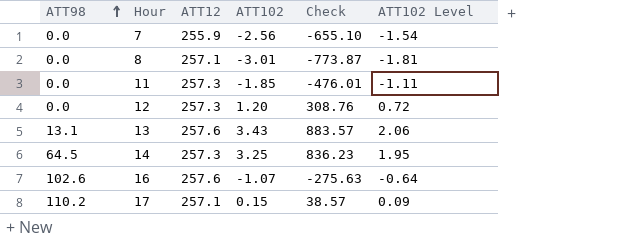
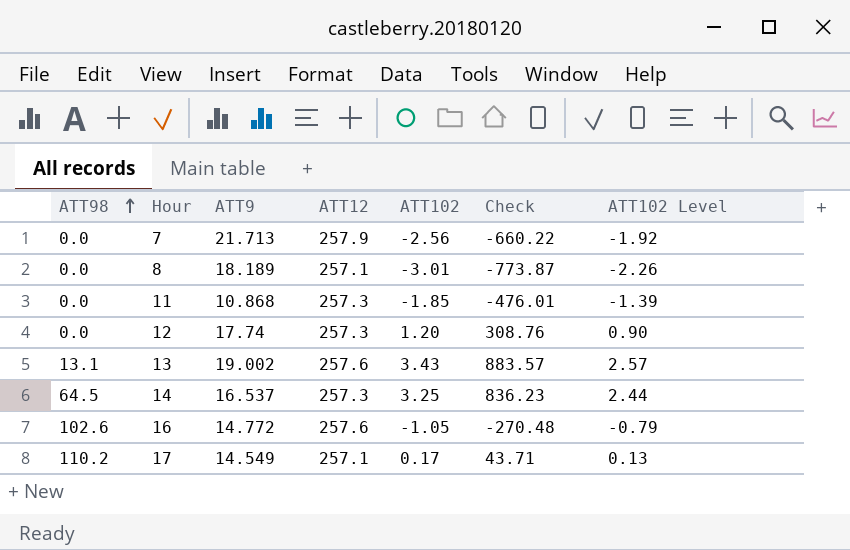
column ATT9 | position: none -> 3
column ATT102 Level | formula: [ATT102] * 0.6 -> [ATT102] * 0.75
7 | ATT12: 255.9 -> 257.9
7 | Check: -655.10 -> -660.22
16 | ATT102: -1.07 -> -1.05
16 | Check: -275.63 -> -270.48
17 | ATT102: 0.15 -> 0.17
17 | Check: 38.57 -> 43.71

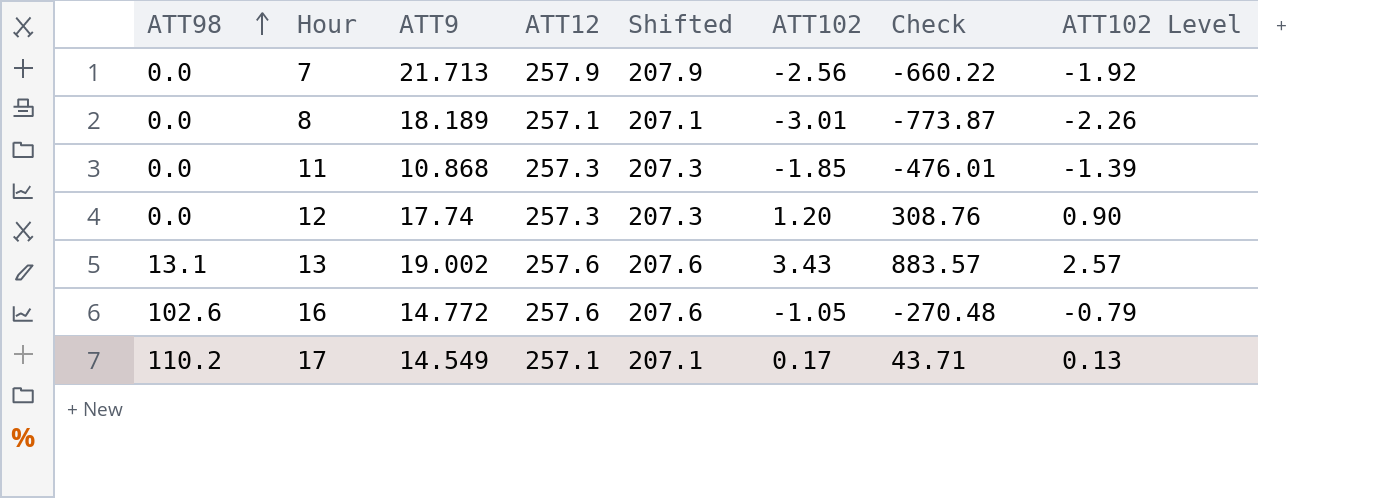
column Shifted | formula: none -> [ATT12] - 50
row 14: 64.5 | 16.537 | 257.3 | 3.25 | 836.23 | 2.44 -> none

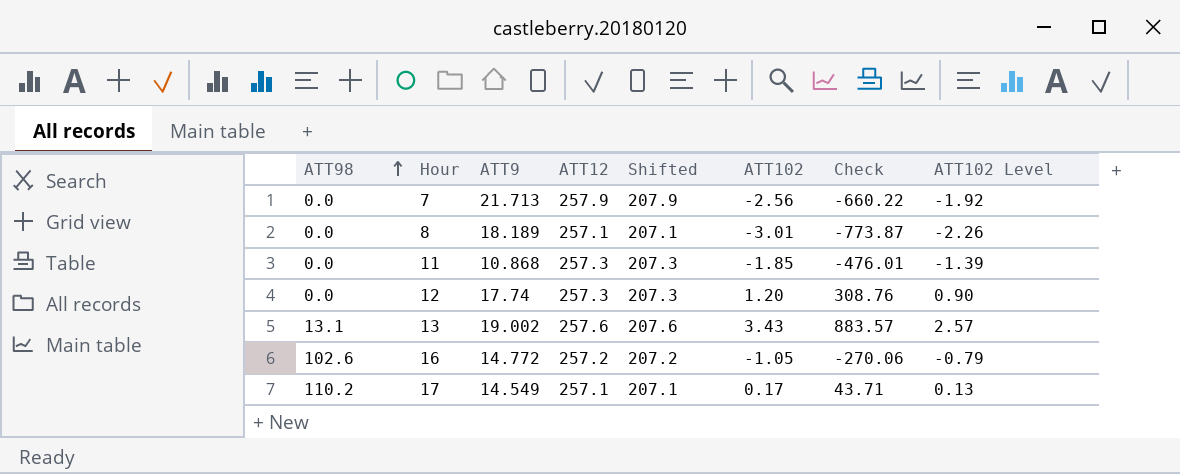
16 | ATT12: 257.6 -> 257.2
16 | Shifted: 207.6 -> 207.2
16 | Check: -270.48 -> -270.06

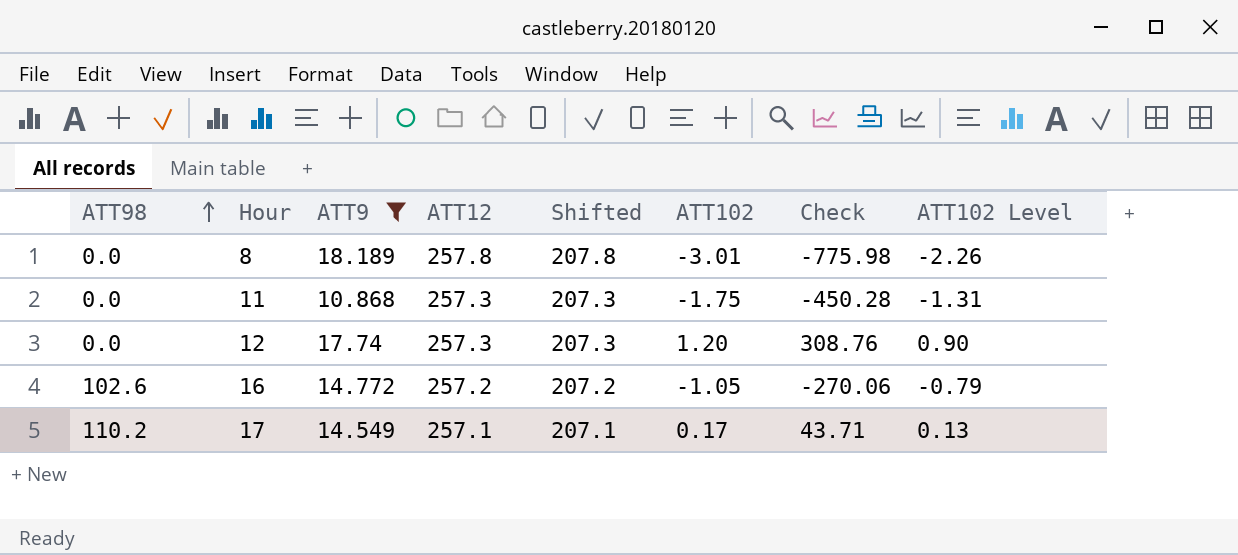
filter: none -> ATT9 <= 18.189
8 | ATT12: 257.1 -> 257.8
8 | Shifted: 207.1 -> 207.8
8 | Check: -773.87 -> -775.98
11 | ATT102: -1.85 -> -1.75
11 | Check: -476.01 -> -450.28
11 | ATT102 Level: -1.39 -> -1.31

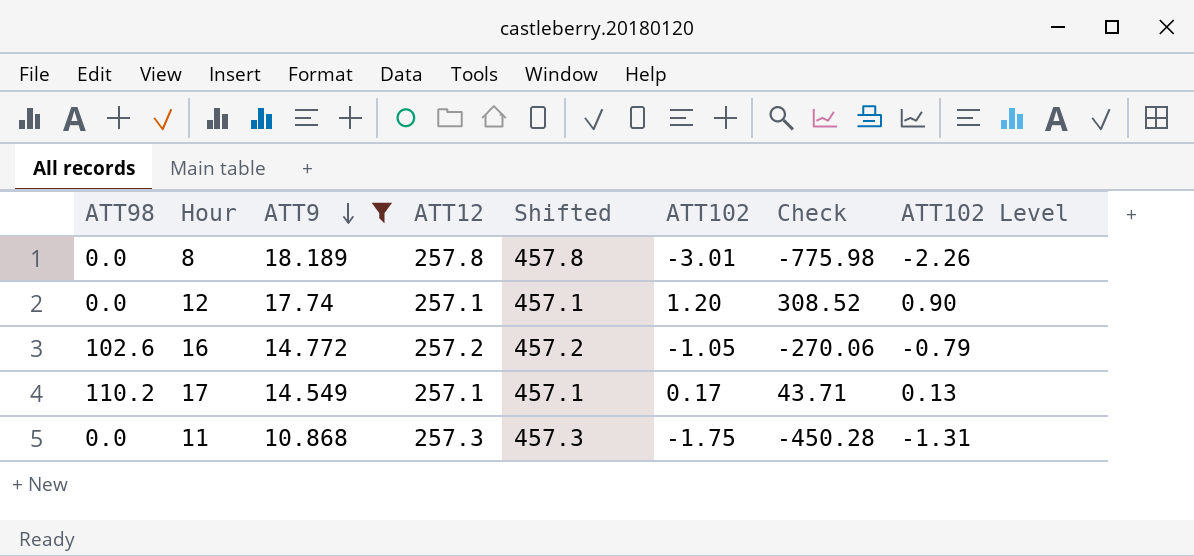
row order: ATT98 ascending -> ATT9 descending
column Shifted | formula: [ATT12] - 50 -> [ATT12] + 200
12 | ATT12: 257.3 -> 257.1
12 | Check: 308.76 -> 308.52

